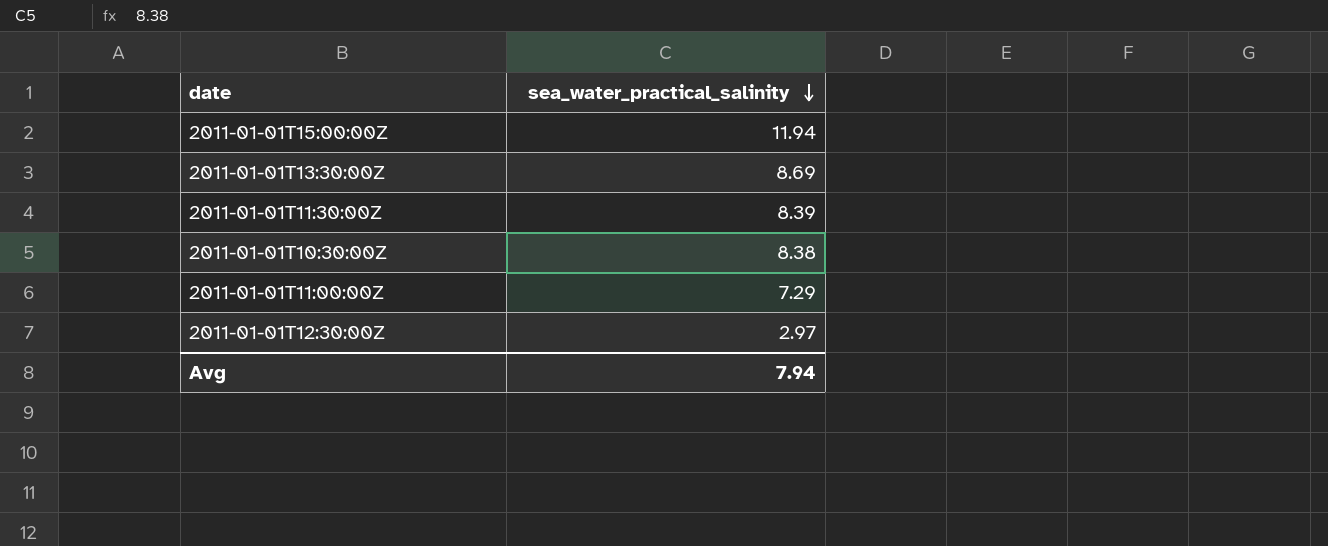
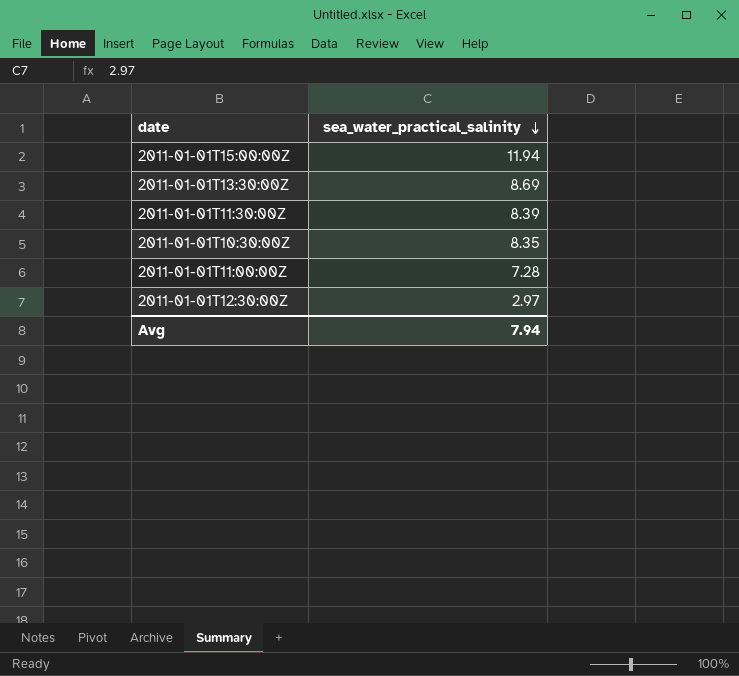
2011-01-01T10:30:00Z | sea_water_practical_salinity: 8.38 -> 8.35
2011-01-01T11:00:00Z | sea_water_practical_salinity: 7.29 -> 7.28

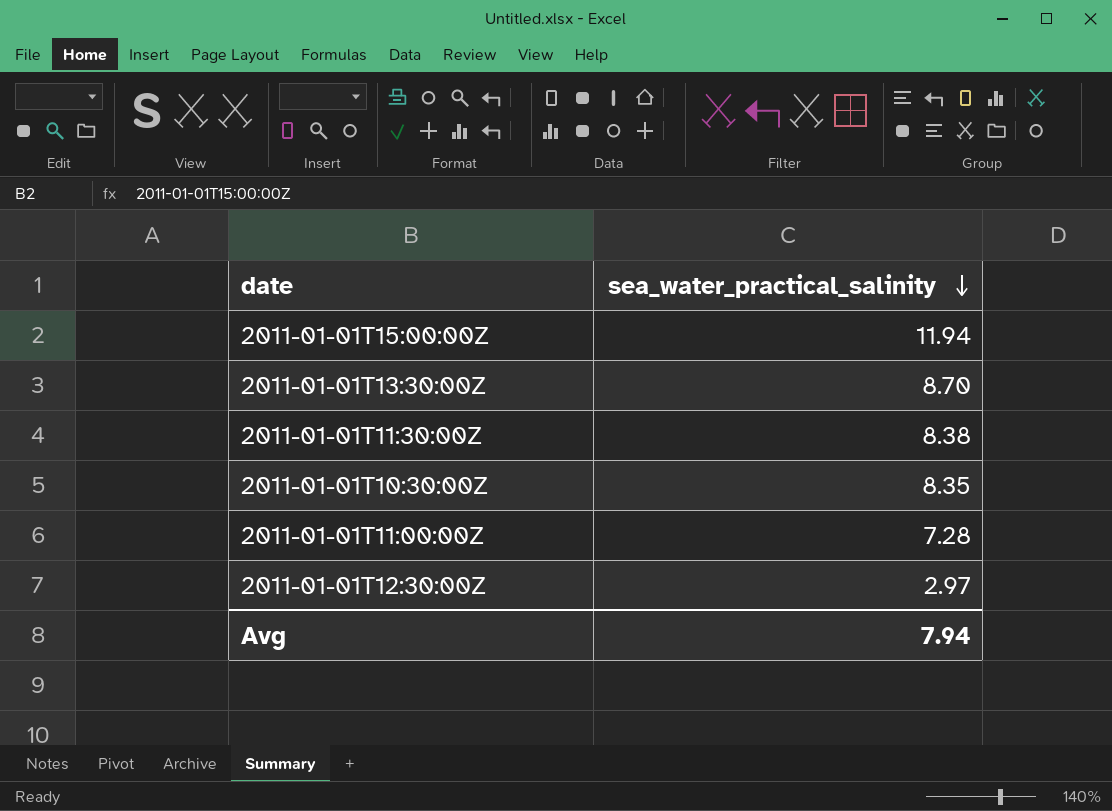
2011-01-01T13:30:00Z | sea_water_practical_salinity: 8.69 -> 8.70
2011-01-01T11:30:00Z | sea_water_practical_salinity: 8.39 -> 8.38

